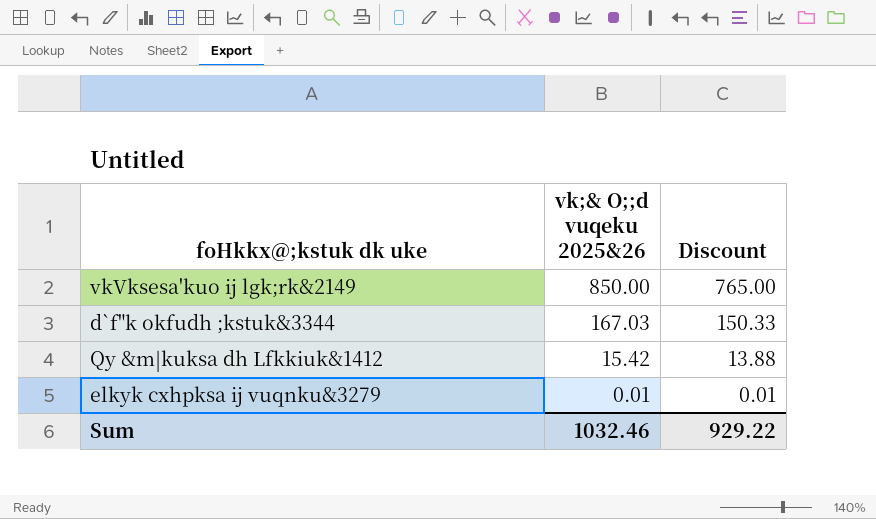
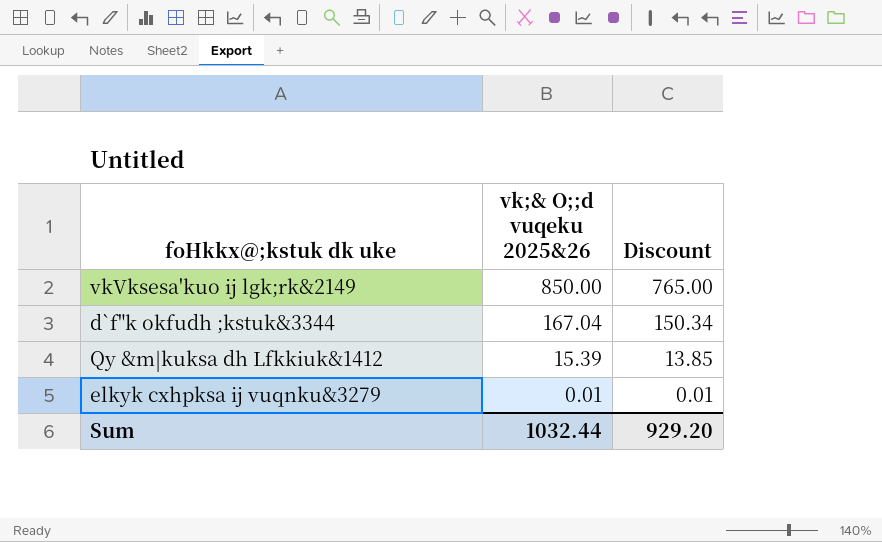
d`f"k okfudh ;kstuk&3344 | vk;& O;;d vuqeku 2025&26: 167.03 -> 167.04
d`f"k okfudh ;kstuk&3344 | Discount: 150.33 -> 150.34
Qy &m|kuksa dh Lfkkiuk&1412 | vk;& O;;d vuqeku 2025&26: 15.42 -> 15.39
Qy &m|kuksa dh Lfkkiuk&1412 | Discount: 13.88 -> 13.85
Sum | vk;& O;;d vuqeku 2025&26: 1032.46 -> 1032.44
Sum | Discount: 929.22 -> 929.20

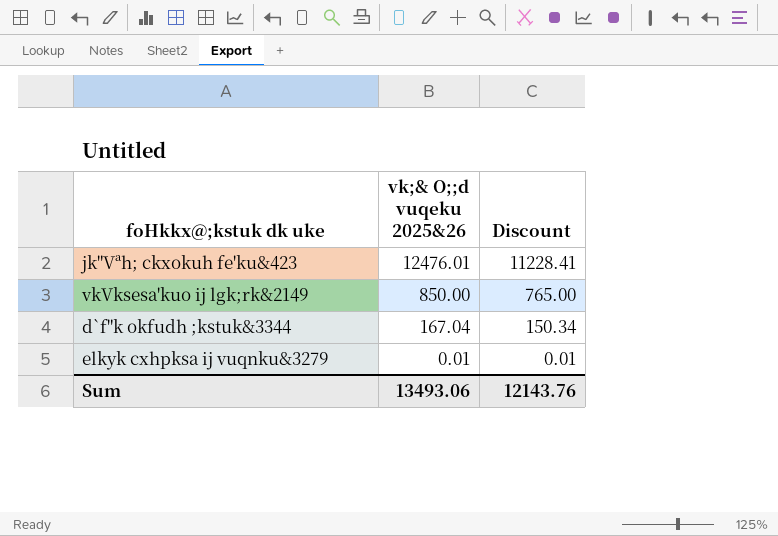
row Qy &m|kuksa dh Lfkkiuk&1412: 15.39 | 13.85 -> none
row jk"Vªh; ckxokuh fe'ku&423: none -> 12476.01 | 11228.41
Sum | vk;& O;;d vuqeku 2025&26: 1032.44 -> 13493.06
Sum | Discount: 929.20 -> 12143.76

